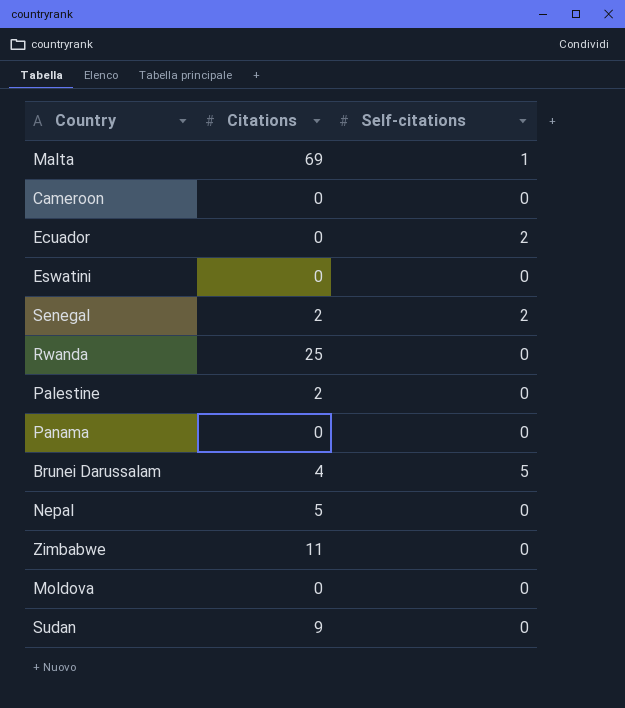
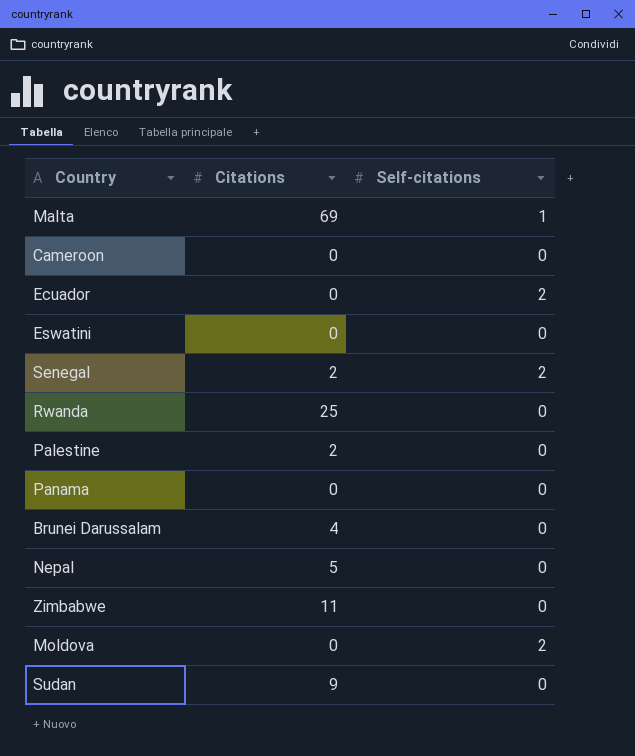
Brunei Darussalam | Self-citations: 5 -> 0
Moldova | Self-citations: 0 -> 2

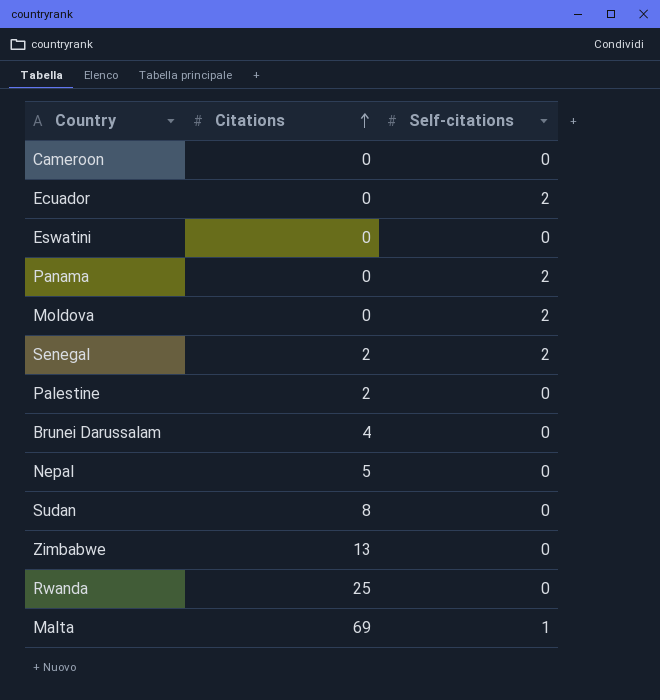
row order: none -> Citations ascending
Panama | Self-citations: 0 -> 2
Sudan | Citations: 9 -> 8
Zimbabwe | Citations: 11 -> 13

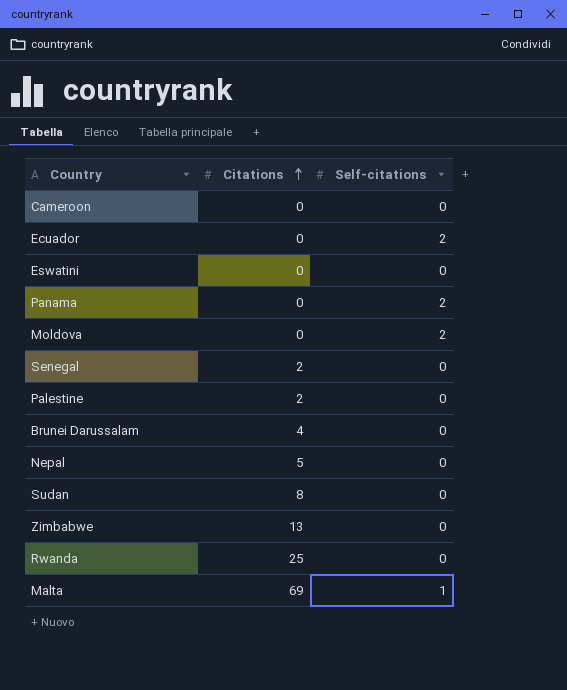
Senegal | Self-citations: 2 -> 0

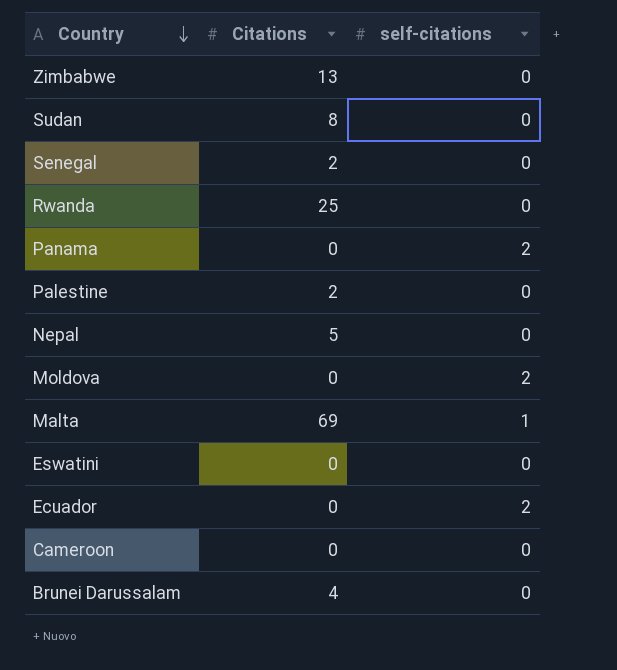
row order: Citations ascending -> Country descending
column name: Self-citations -> self-citations

